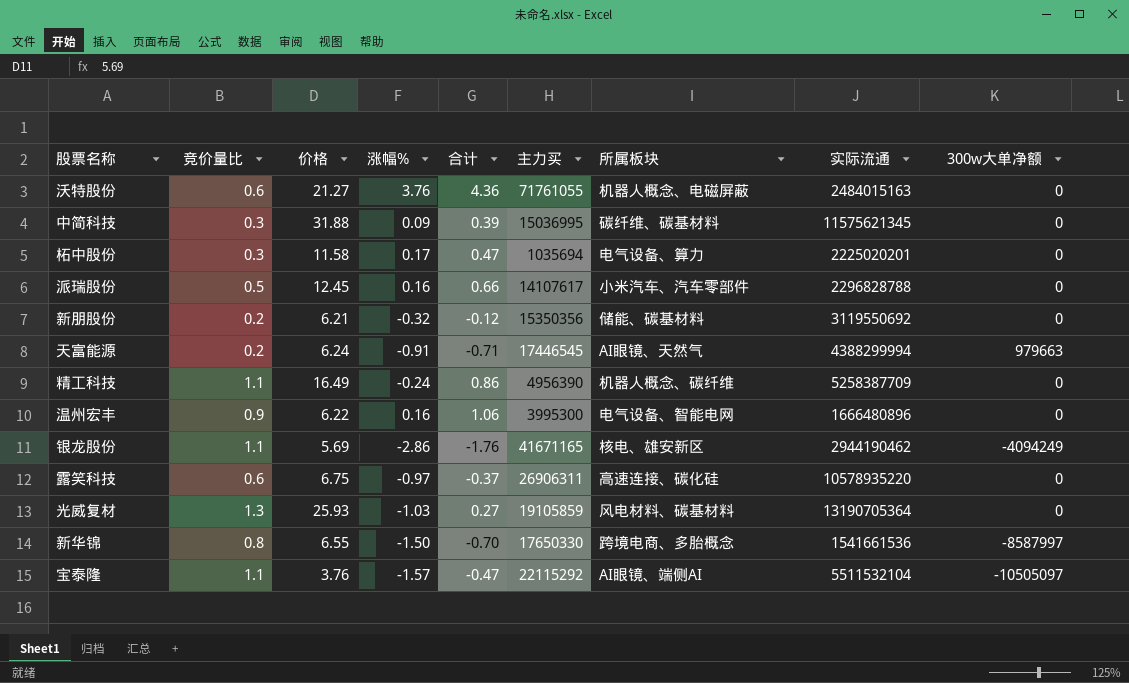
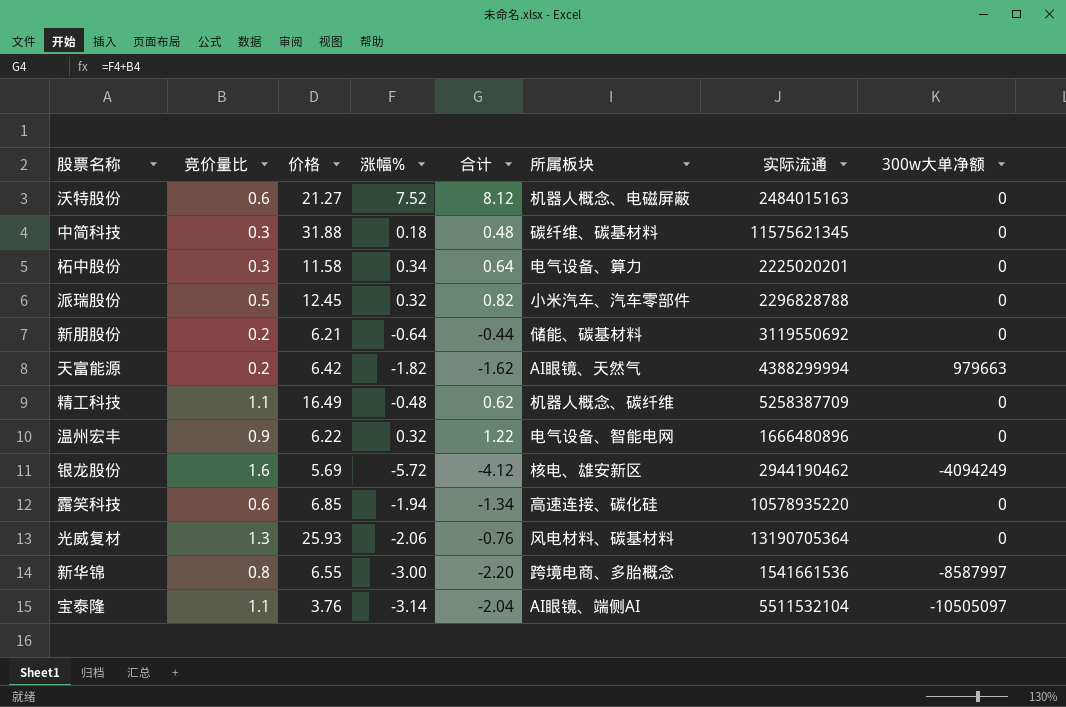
column 主力买 | position: 6 -> none
沃特股份 | 涨幅%: 3.76 -> 7.52
沃特股份 | 合计: 4.36 -> 8.12
中简科技 | 涨幅%: 0.09 -> 0.18
中简科技 | 合计: 0.39 -> 0.48
柘中股份 | 涨幅%: 0.17 -> 0.34
柘中股份 | 合计: 0.47 -> 0.64
派瑞股份 | 涨幅%: 0.16 -> 0.32
派瑞股份 | 合计: 0.66 -> 0.82
新朋股份 | 涨幅%: -0.32 -> -0.64
新朋股份 | 合计: -0.12 -> -0.44
天富能源 | 价格: 6.24 -> 6.42
天富能源 | 涨幅%: -0.91 -> -1.82
天富能源 | 合计: -0.71 -> -1.62
精工科技 | 涨幅%: -0.24 -> -0.48
精工科技 | 合计: 0.86 -> 0.62
温州宏丰 | 涨幅%: 0.16 -> 0.32
温州宏丰 | 合计: 1.06 -> 1.22
银龙股份 | 竞价量比: 1.1 -> 1.6
银龙股份 | 涨幅%: -2.86 -> -5.72
银龙股份 | 合计: -1.76 -> -4.12
露笑科技 | 价格: 6.75 -> 6.85
露笑科技 | 涨幅%: -0.97 -> -1.94
露笑科技 | 合计: -0.37 -> -1.34
光威复材 | 涨幅%: -1.03 -> -2.06
光威复材 | 合计: 0.27 -> -0.76
新华锦 | 涨幅%: -1.50 -> -3.00
新华锦 | 合计: -0.70 -> -2.20
宝泰隆 | 涨幅%: -1.57 -> -3.14
宝泰隆 | 合计: -0.47 -> -2.04

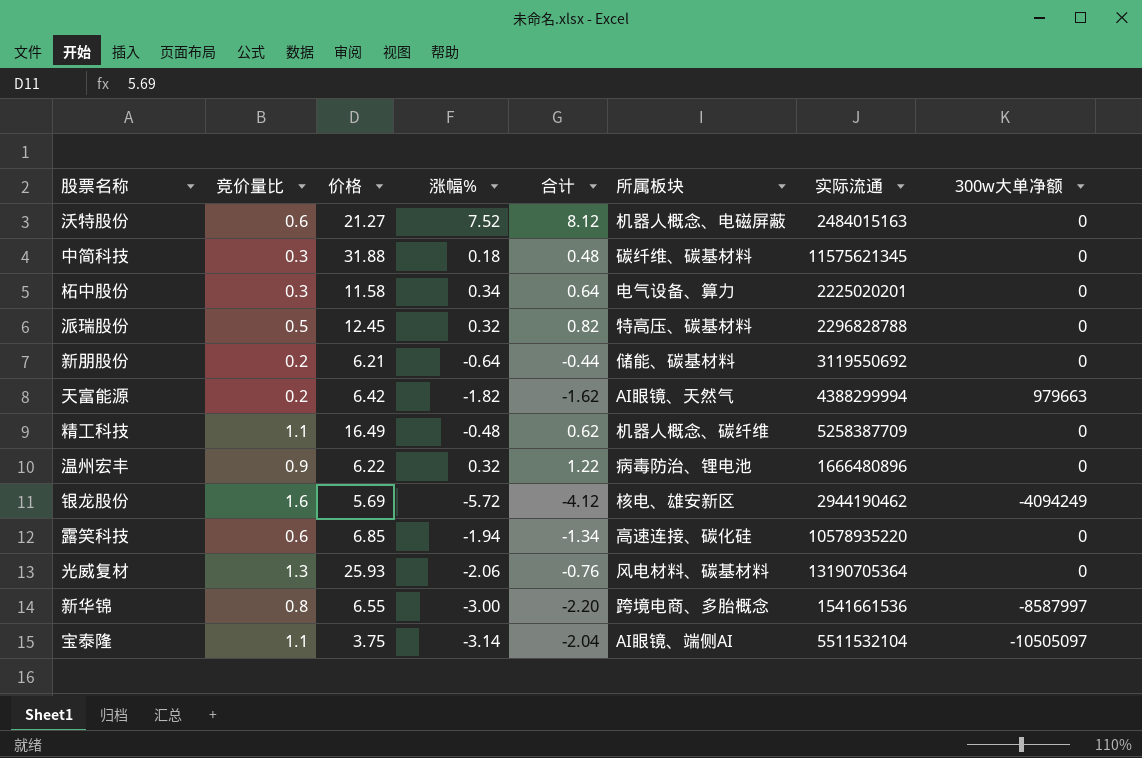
派瑞股份 | 所属板块: 小米汽车、汽车零部件 -> 特高压、碳基材料
温州宏丰 | 所属板块: 电气设备、智能电网 -> 病毒防治、锂电池
宝泰隆 | 价格: 3.76 -> 3.75

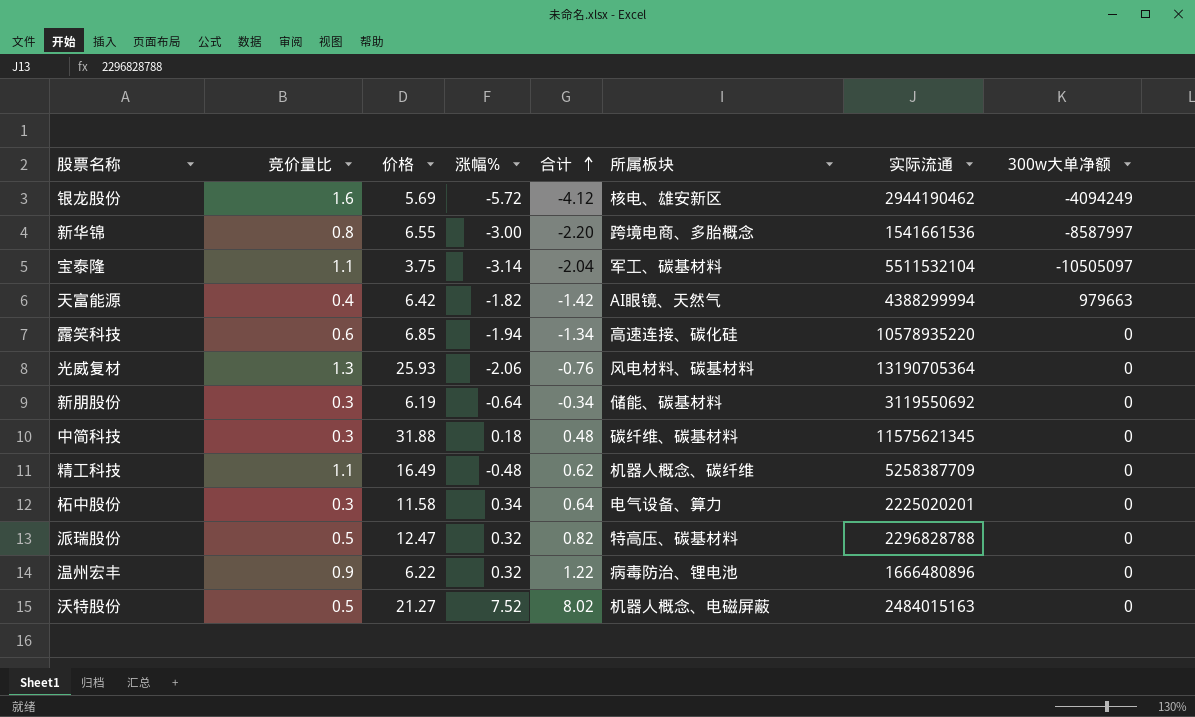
row order: none -> 合计 ascending
宝泰隆 | 所属板块: AI眼镜、端侧AI -> 军工、碳基材料
天富能源 | 竞价量比: 0.2 -> 0.4
天富能源 | 合计: -1.62 -> -1.42
新朋股份 | 竞价量比: 0.2 -> 0.3
新朋股份 | 价格: 6.21 -> 6.19
新朋股份 | 合计: -0.44 -> -0.34
派瑞股份 | 价格: 12.45 -> 12.47
沃特股份 | 竞价量比: 0.6 -> 0.5
沃特股份 | 合计: 8.12 -> 8.02

